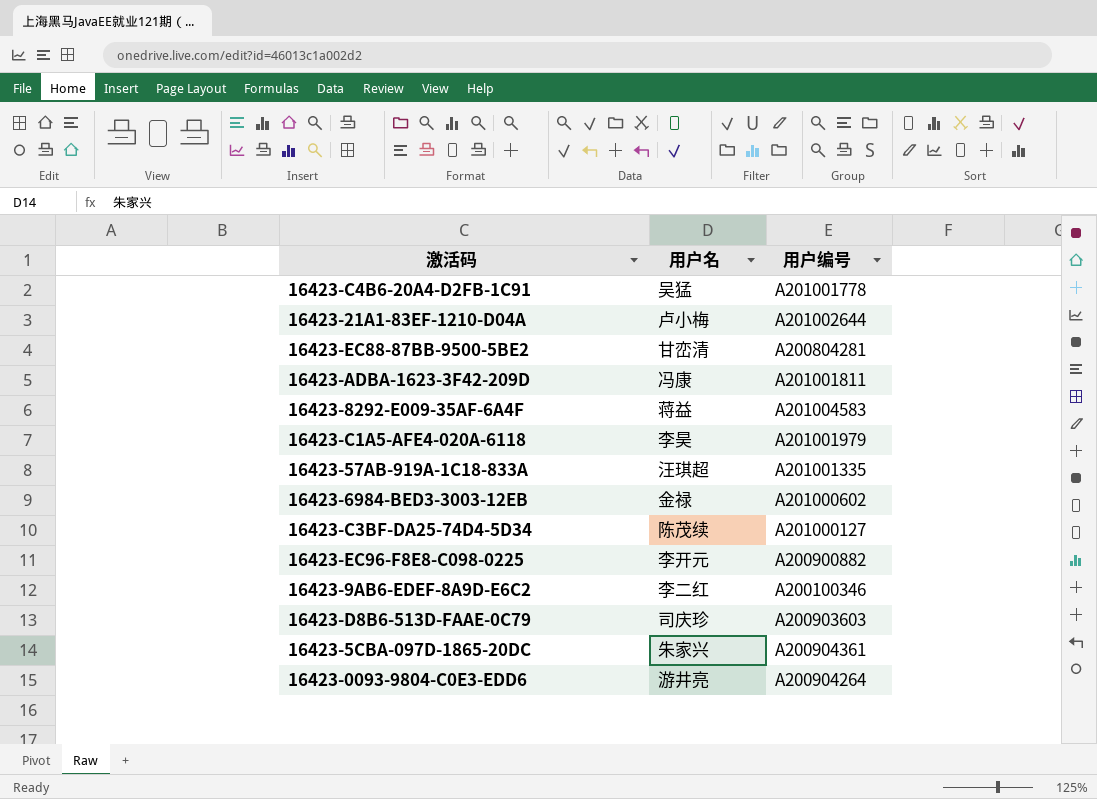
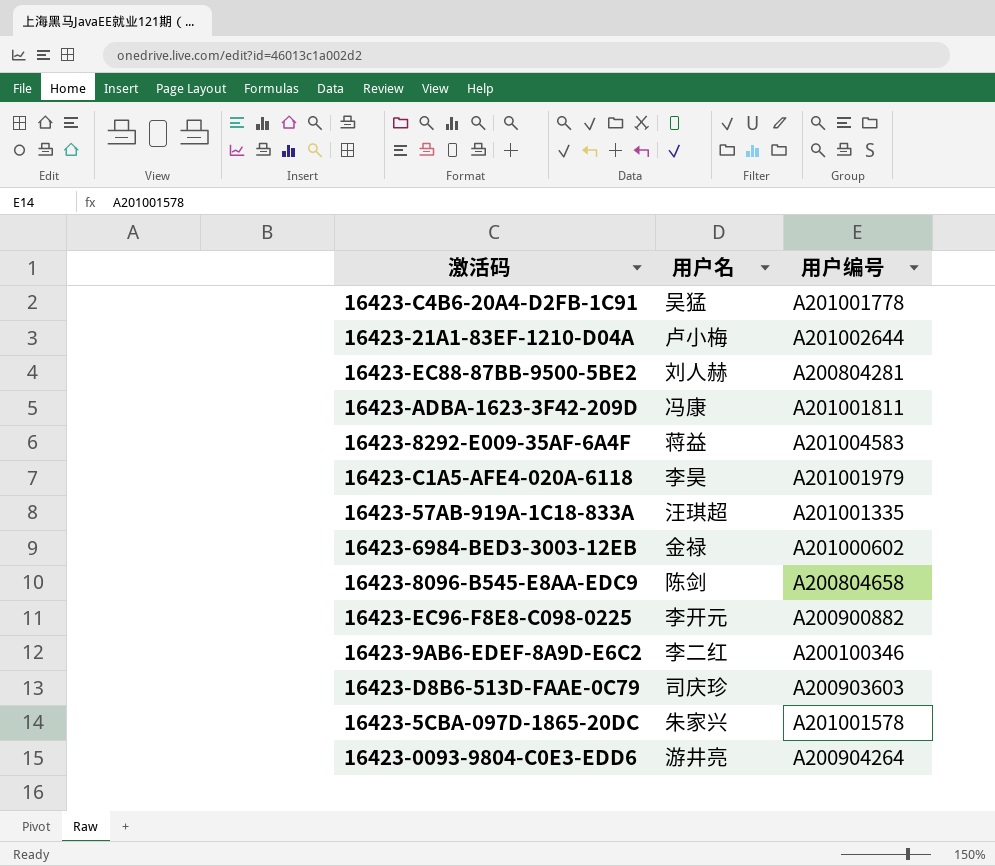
row 16423-C3BF-DA25-74D4-5D34: 陈茂续 | A201000127 -> none
16423-EC88-87BB-9500-5BE2 | 用户名: 甘峦清 -> 刘人赫
row 16423-8096-B545-E8AA-EDC9: none -> 陈剑 | A200804658
16423-5CBA-097D-1865-20DC | 用户编号: A200904361 -> A201001578

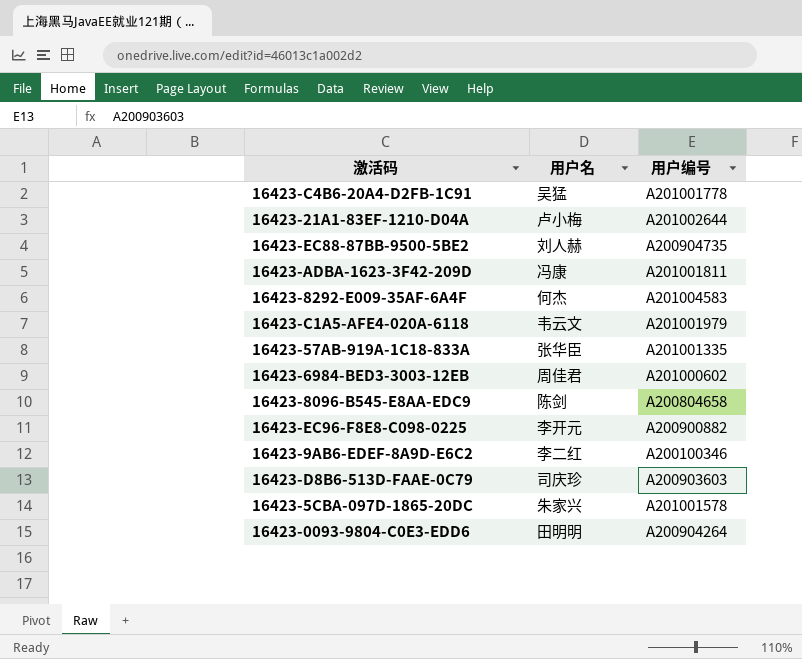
16423-EC88-87BB-9500-5BE2 | 用户编号: A200804281 -> A200904735
16423-8292-E009-35AF-6A4F | 用户名: 蒋益 -> 何杰
16423-C1A5-AFE4-020A-6118 | 用户名: 李昊 -> 韦云文
16423-57AB-919A-1C18-833A | 用户名: 汪琪超 -> 张华臣
16423-6984-BED3-3003-12EB | 用户名: 金禄 -> 周佳君
16423-0093-9804-C0E3-EDD6 | 用户名: 游井亮 -> 田明明

